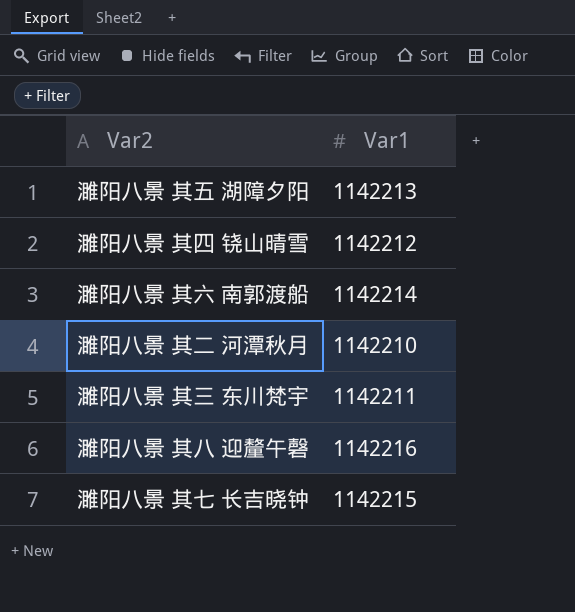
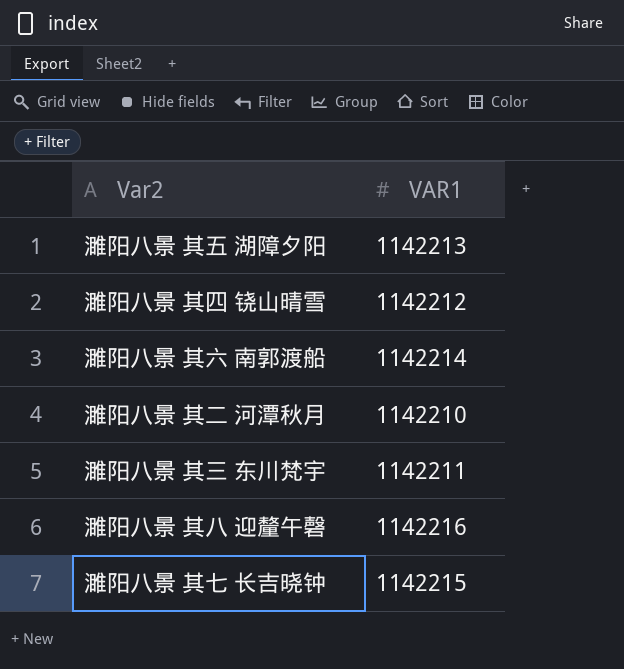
column name: Var1 -> VAR1

